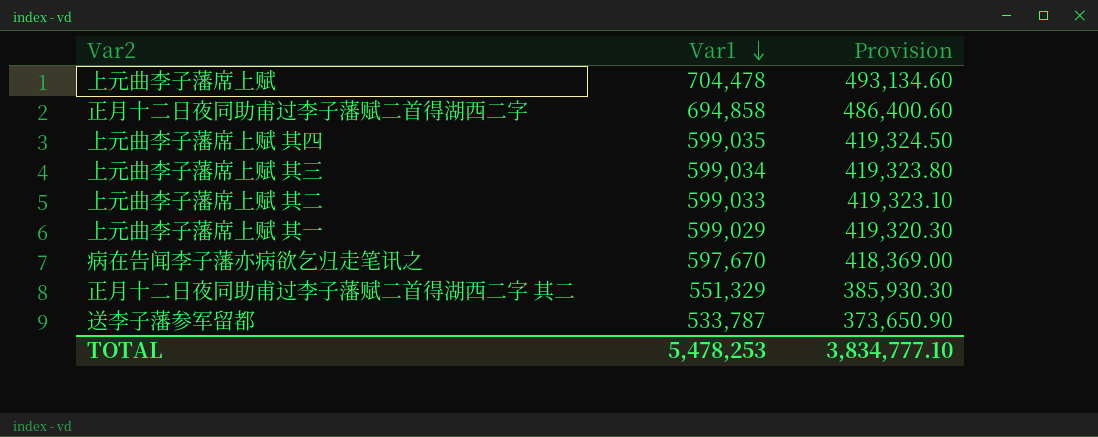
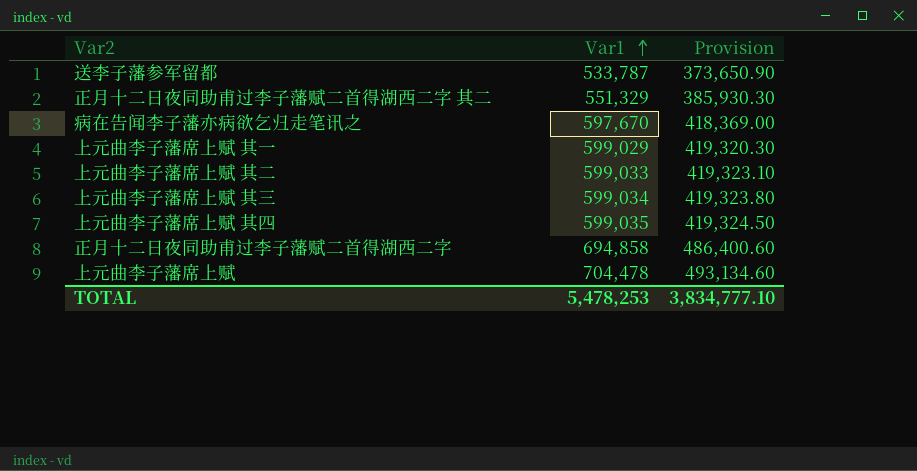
row order: Var1 descending -> Var1 ascending

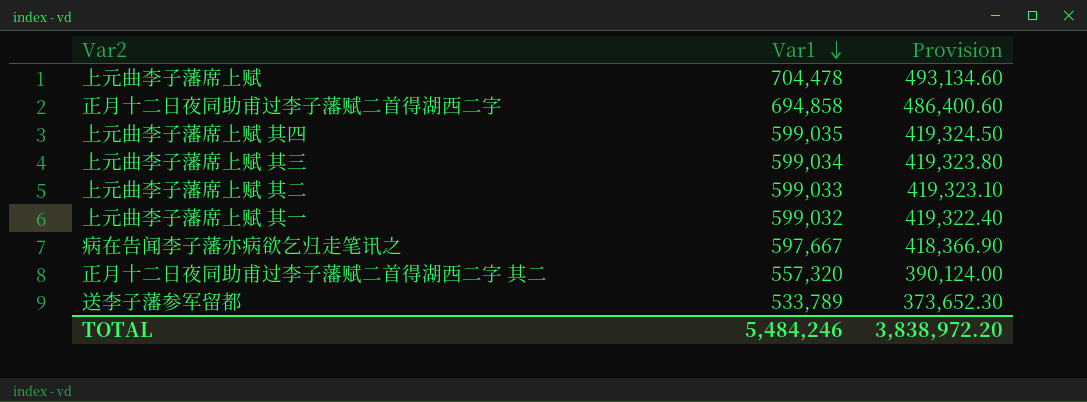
row order: Var1 ascending -> Var1 descending
上元曲李子藩席上赋 其一 | Var1: 599,029 -> 599,032
上元曲李子藩席上赋 其一 | Provision: 419,320.30 -> 419,322.40
病在告闻李子藩亦病欲乞归走笔讯之 | Var1: 597,670 -> 597,667
病在告闻李子藩亦病欲乞归走笔讯之 | Provision: 418,369.00 -> 418,366.90
正月十二日夜同助甫过李子藩赋二首得湖西二字 其二 | Var1: 551,329 -> 557,320
正月十二日夜同助甫过李子藩赋二首得湖西二字 其二 | Provision: 385,930.30 -> 390,124.00
送李子藩参军留都 | Var1: 533,787 -> 533,789
送李子藩参军留都 | Provision: 373,650.90 -> 373,652.30
TOTAL | Var1: 5,478,253 -> 5,484,246
TOTAL | Provision: 3,834,777.10 -> 3,838,972.20

